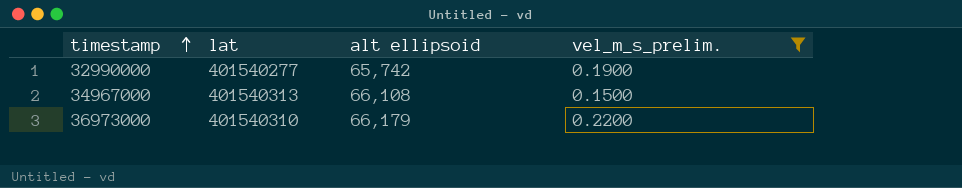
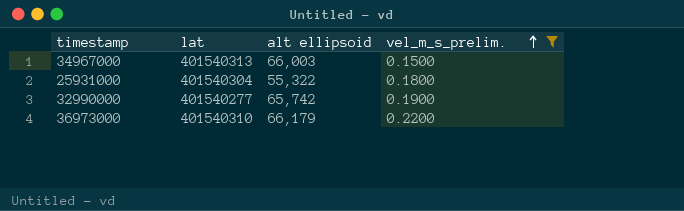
row order: timestamp ascending -> vel_m_s_prelim. ascending
34967000 | alt ellipsoid: 66,108 -> 66,003
row 25931000: none -> 401540304 | 55,322 | 0.1800

